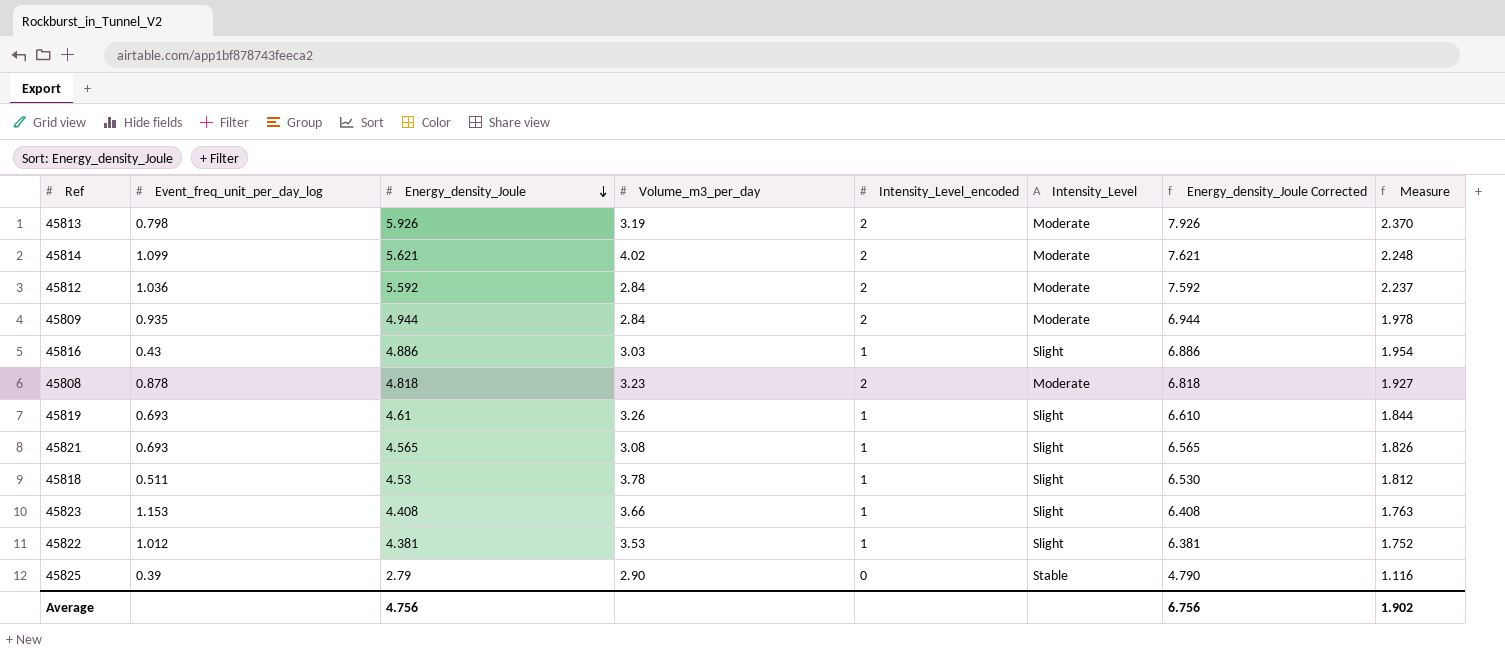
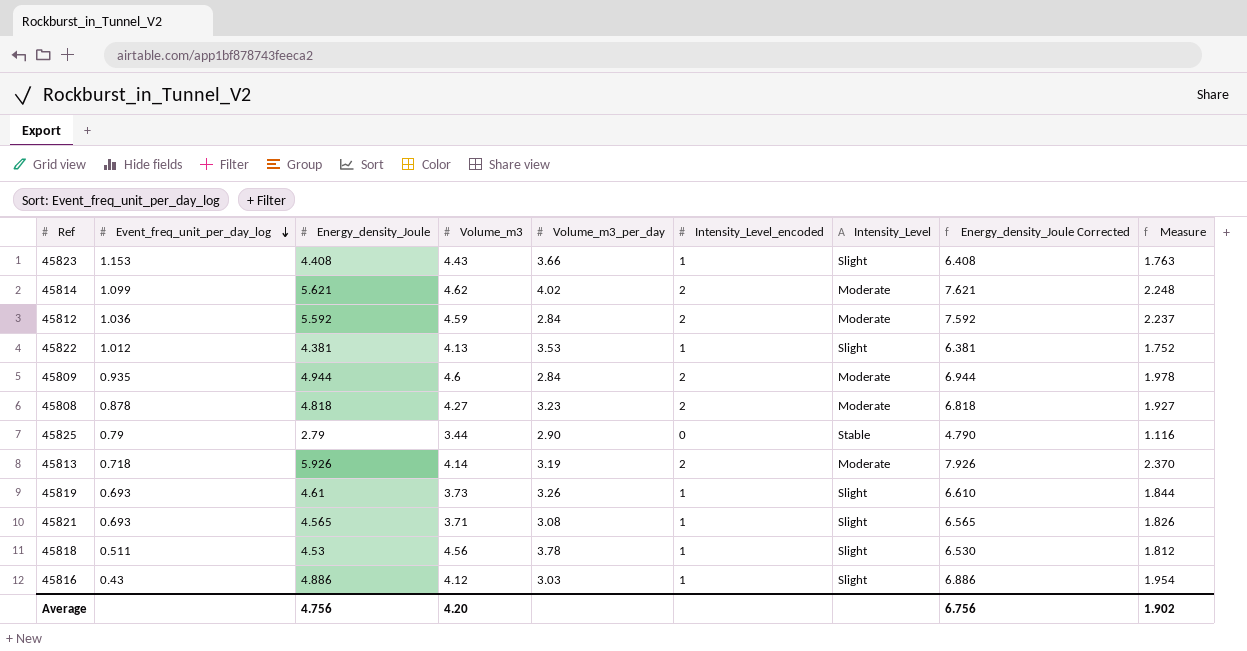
row order: Energy_density_Joule descending -> Event_freq_unit_per_day_log descending
column Volume_m3 | position: none -> 4
45825 | Event_freq_unit_per_day_log: 0.39 -> 0.79
45813 | Event_freq_unit_per_day_log: 0.798 -> 0.718

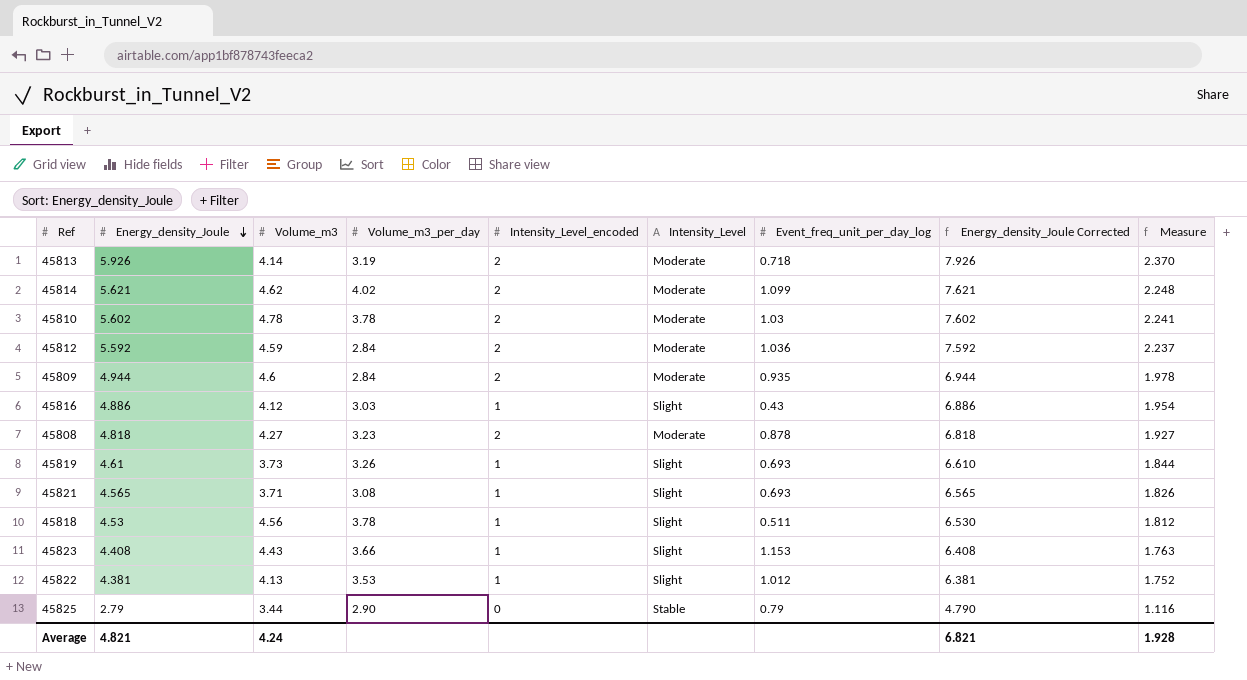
row order: Event_freq_unit_per_day_log descending -> Energy_density_Joule descending
column Event_freq_unit_per_day_log | position: 2 -> 7
row 45810: none -> 5.602 | 4.78 | 3.78 | 2 | Moderate | 1.03 | 7.602 | 2.241
Average | Energy_density_Joule: 4.756 -> 4.821
Average | Volume_m3: 4.20 -> 4.24
Average | Energy_density_Joule Corrected: 6.756 -> 6.821
Average | Measure: 1.902 -> 1.928

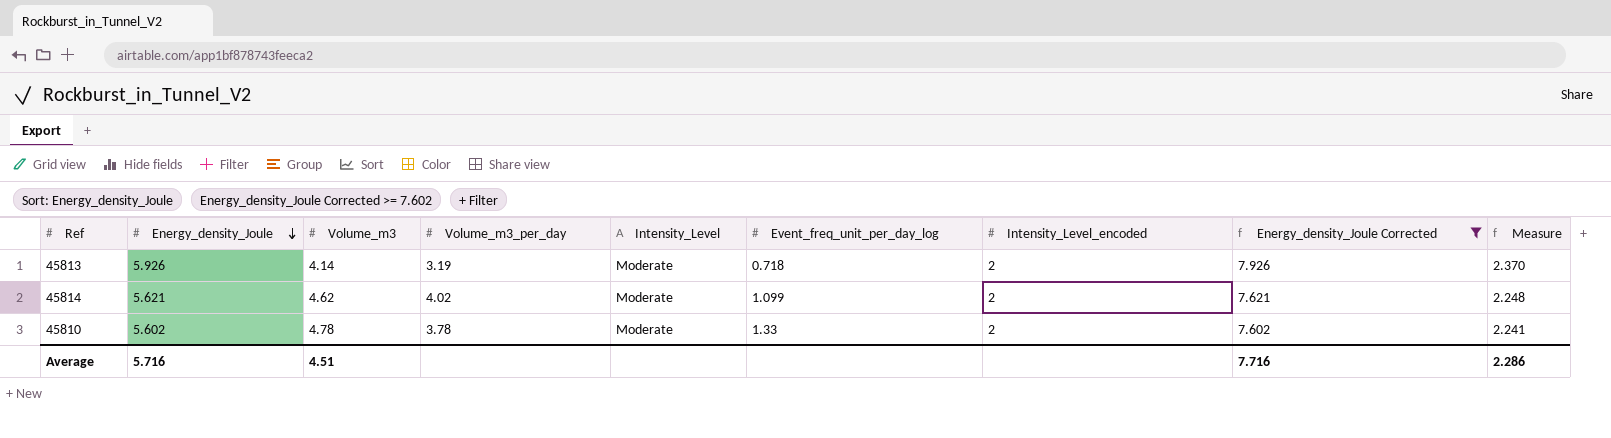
filter: none -> Energy_density_Joule Corrected >= 7.602
column Intensity_Level_encoded | position: 5 -> 7
45810 | Event_freq_unit_per_day_log: 1.03 -> 1.33
Average | Energy_density_Joule: 4.821 -> 5.716
Average | Volume_m3: 4.24 -> 4.51
Average | Energy_density_Joule Corrected: 6.821 -> 7.716
Average | Measure: 1.928 -> 2.286

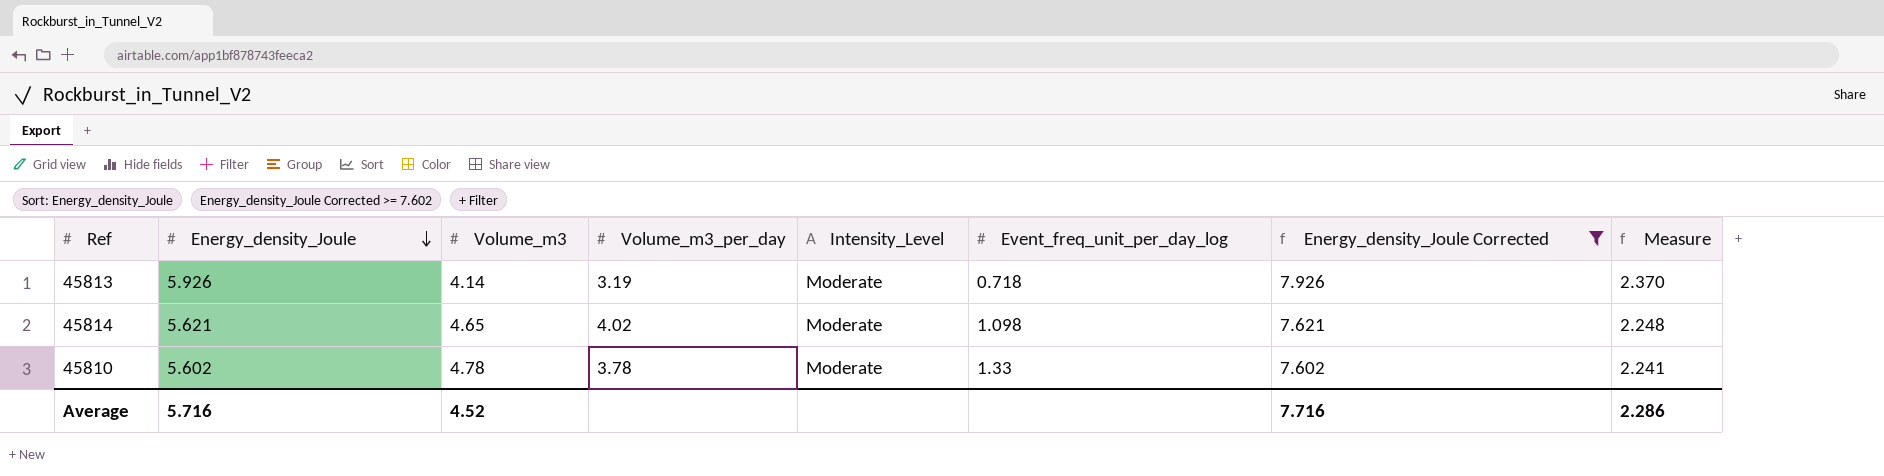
column Intensity_Level_encoded | position: 7 -> none
45814 | Volume_m3: 4.62 -> 4.65
45814 | Event_freq_unit_per_day_log: 1.099 -> 1.098
Average | Volume_m3: 4.51 -> 4.52

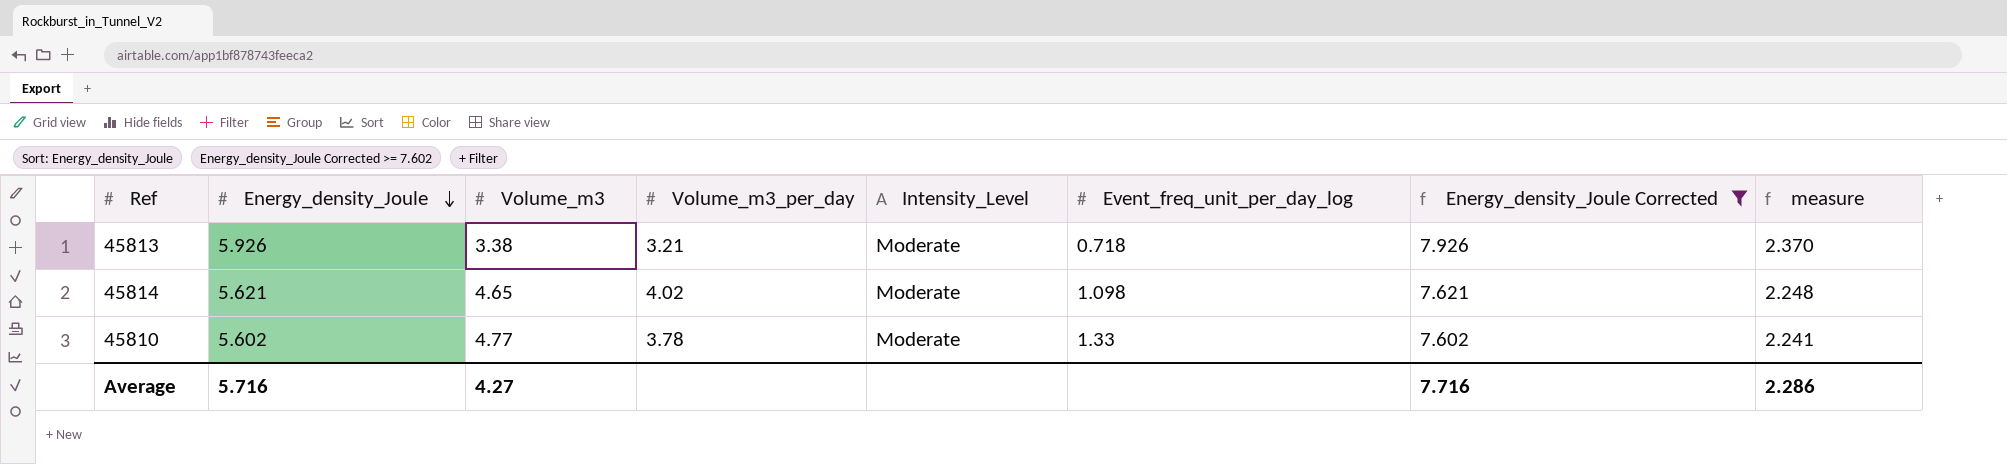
column name: Measure -> measure
45813 | Volume_m3: 4.14 -> 3.38
45813 | Volume_m3_per_day: 3.19 -> 3.21
45810 | Volume_m3: 4.78 -> 4.77
Average | Volume_m3: 4.52 -> 4.27

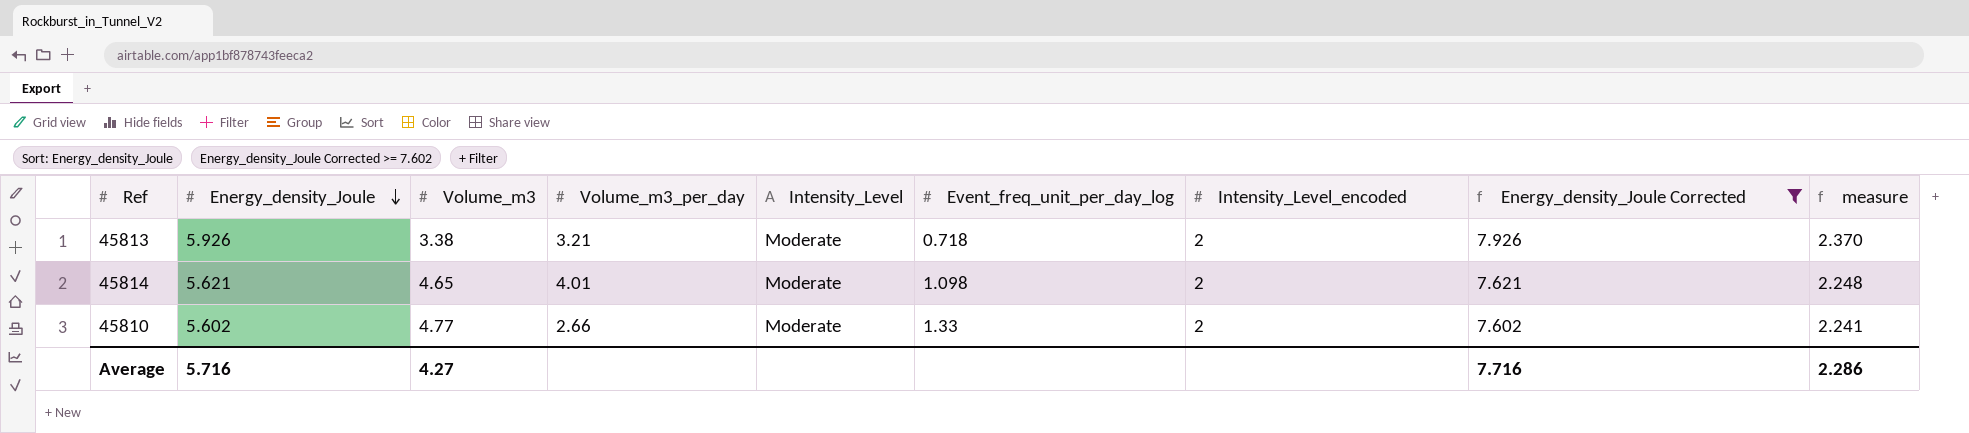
column Intensity_Level_encoded | position: none -> 7
45814 | Volume_m3_per_day: 4.02 -> 4.01
45810 | Volume_m3_per_day: 3.78 -> 2.66

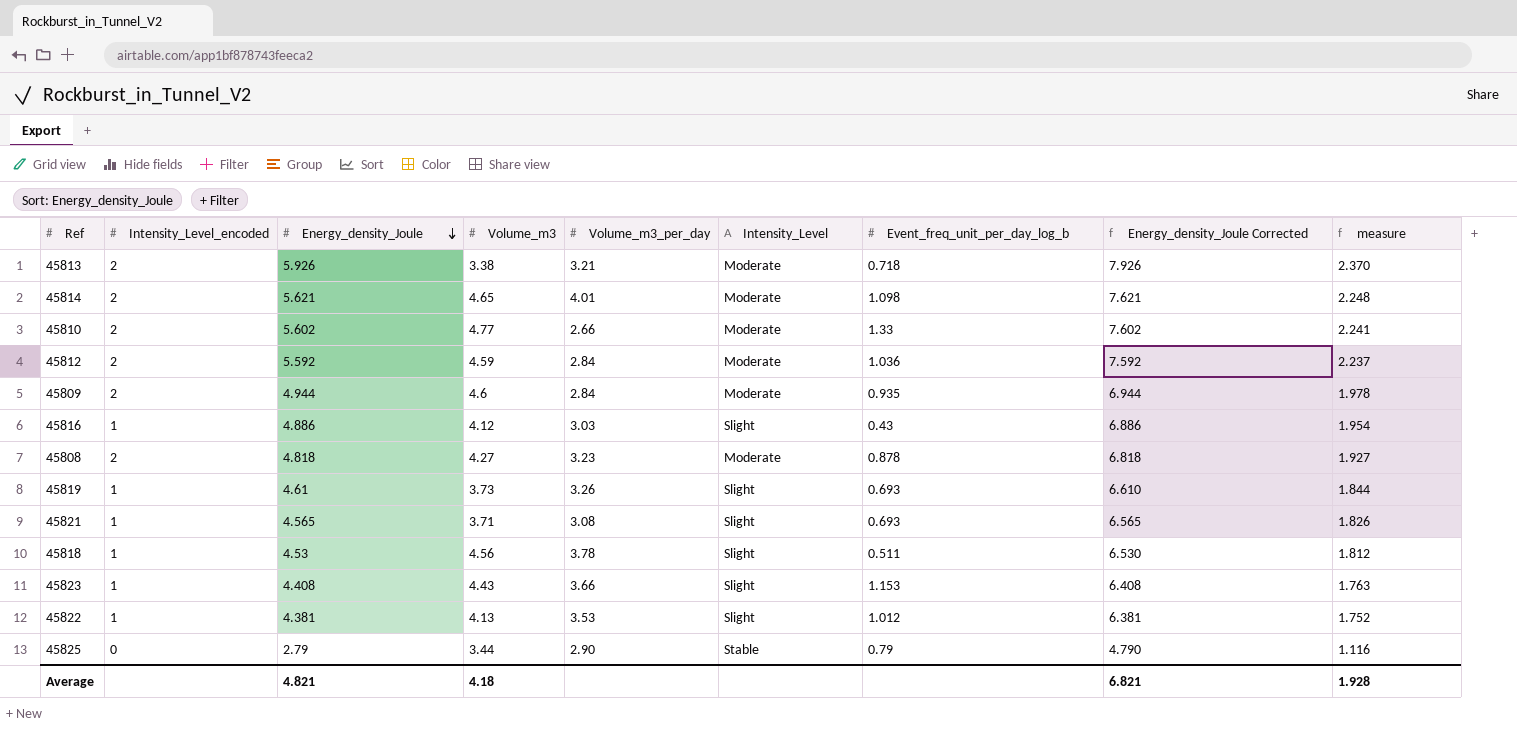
filter: Energy_density_Joule Corrected >= 7.602 -> none
column Intensity_Level_encoded | position: 7 -> 2
column name: Event_freq_unit_per_day_log -> Event_freq_unit_per_day_log_b
Average | Energy_density_Joule: 5.716 -> 4.821
Average | Volume_m3: 4.27 -> 4.18
Average | Energy_density_Joule Corrected: 7.716 -> 6.821
Average | measure: 2.286 -> 1.928

